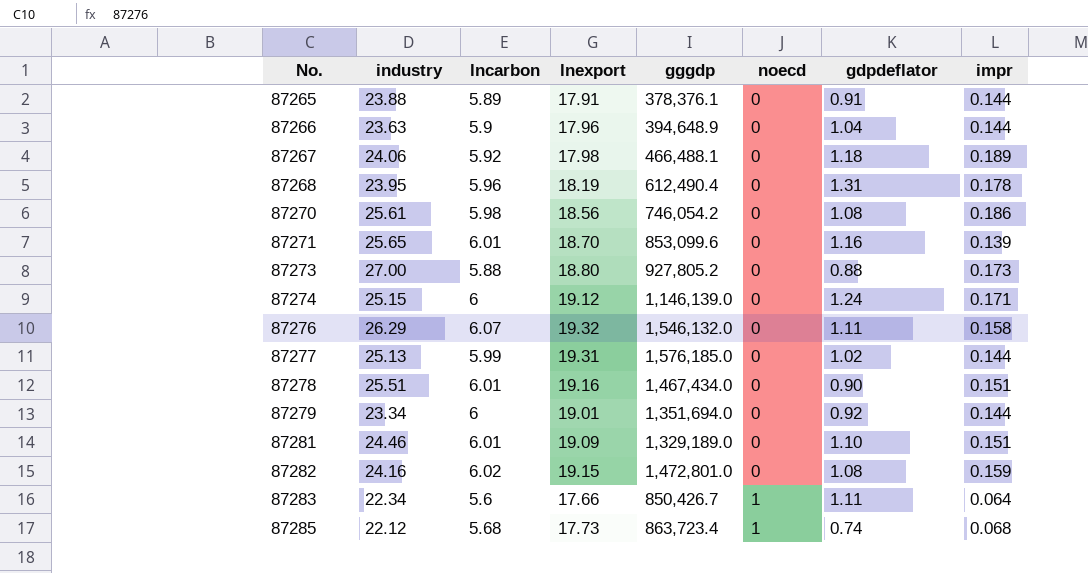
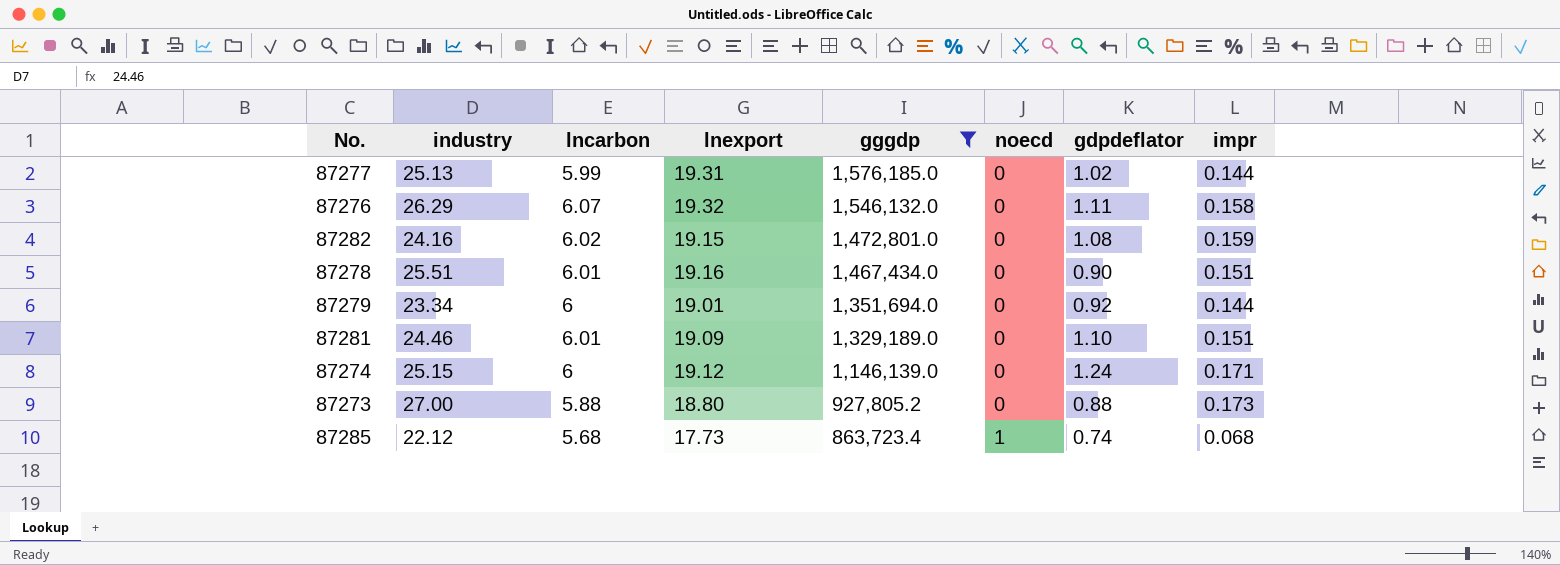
filter: none -> gggdp >= 863,723.4
row order: No. ascending -> gggdp descending

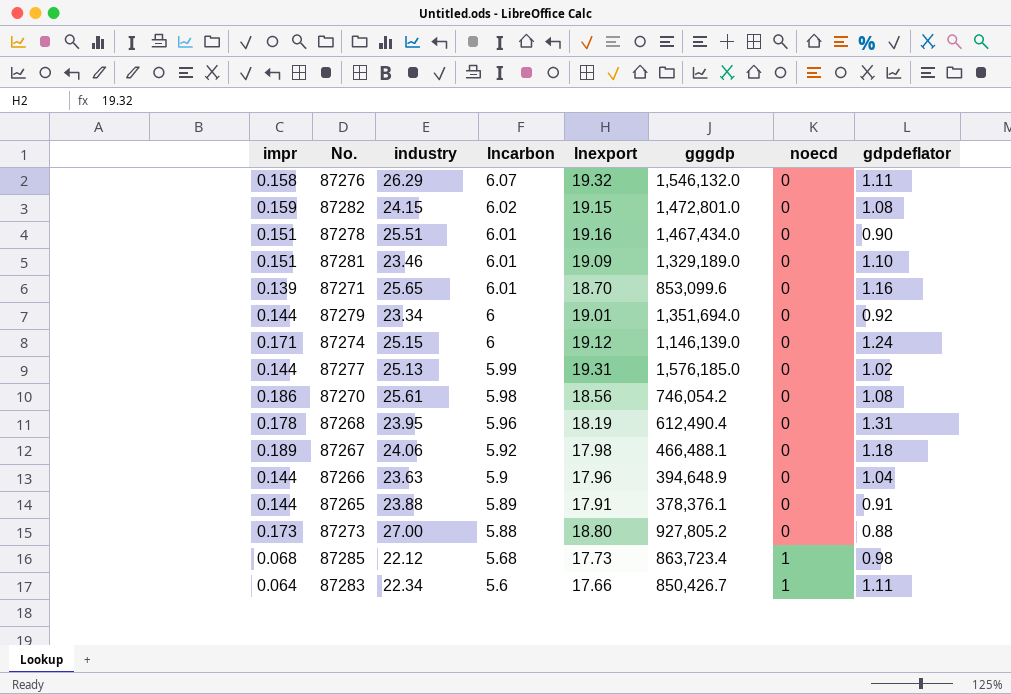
filter: gggdp >= 863,723.4 -> none
row order: gggdp descending -> lncarbon descending
column impr | position: 8 -> 1
87282 | industry: 24.16 -> 24.15
87281 | industry: 24.46 -> 23.46
87285 | gdpdeflator: 0.74 -> 0.98

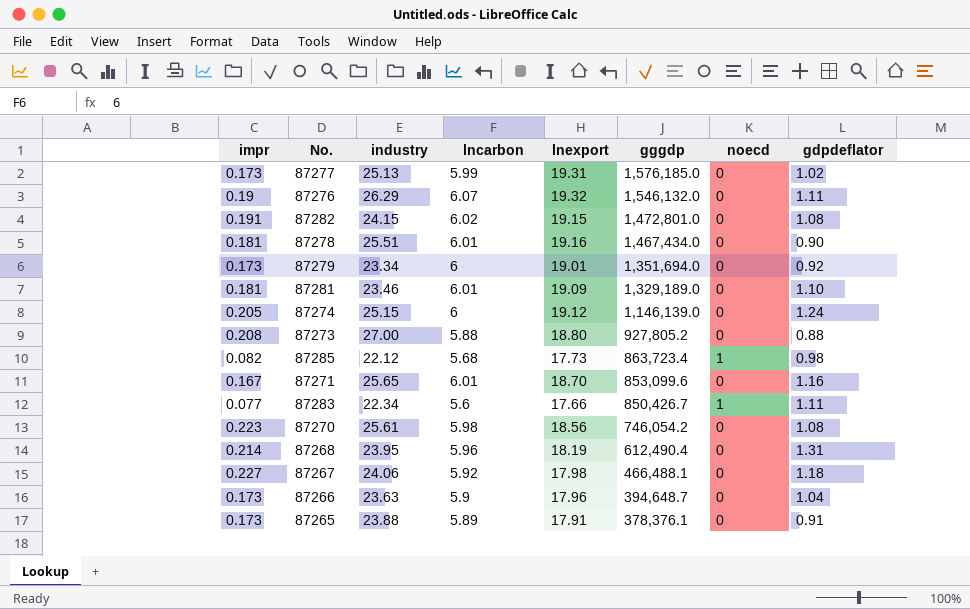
row order: lncarbon descending -> gggdp descending
87277 | impr: 0.144 -> 0.173
87276 | impr: 0.158 -> 0.19
87282 | impr: 0.159 -> 0.191
87278 | impr: 0.151 -> 0.181
87279 | impr: 0.144 -> 0.173
87281 | impr: 0.151 -> 0.181
87274 | impr: 0.171 -> 0.205
87273 | impr: 0.173 -> 0.208
87285 | impr: 0.068 -> 0.082
87271 | impr: 0.139 -> 0.167
87283 | impr: 0.064 -> 0.077
87270 | impr: 0.186 -> 0.223
87268 | impr: 0.178 -> 0.214
87267 | impr: 0.189 -> 0.227
87266 | impr: 0.144 -> 0.173
87266 | gggdp: 394,648.9 -> 394,648.7
87265 | impr: 0.144 -> 0.173

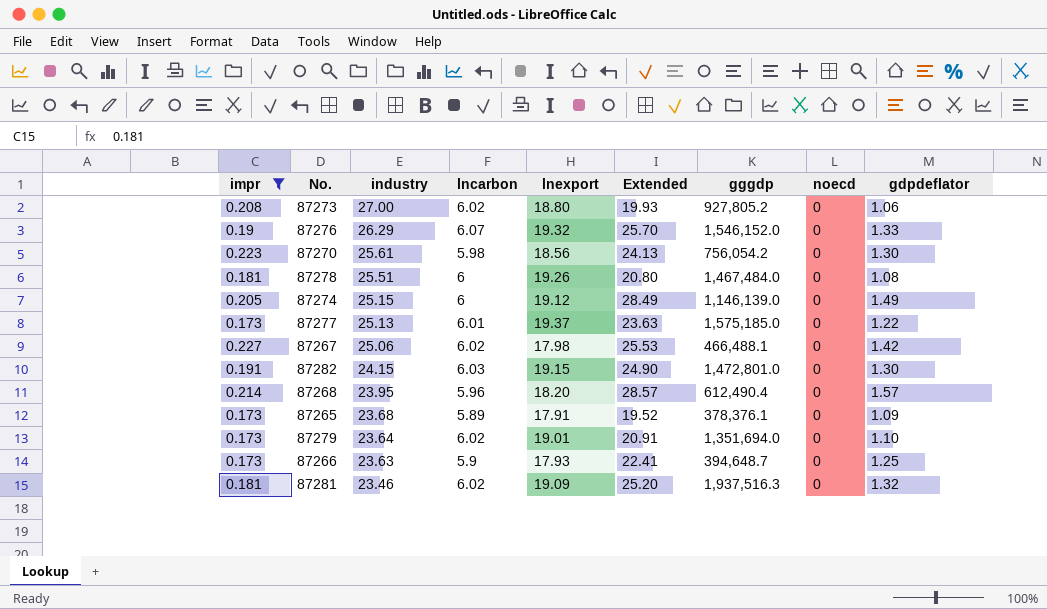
filter: none -> impr >= 0.173
row order: gggdp descending -> industry descending
column Extended | formula: none -> [lnexport] * [gdpdeflator]
87273 | lncarbon: 5.88 -> 6.02
87273 | gdpdeflator: 0.88 -> 1.06
87276 | gggdp: 1,546,132.0 -> 1,546,152.0
87276 | gdpdeflator: 1.11 -> 1.33
87270 | gggdp: 746,054.2 -> 756,054.2
87270 | gdpdeflator: 1.08 -> 1.30
87278 | lncarbon: 6.01 -> 6
87278 | lnexport: 19.16 -> 19.26
87278 | gggdp: 1,467,434.0 -> 1,467,484.0
87278 | gdpdeflator: 0.90 -> 1.08
87274 | gdpdeflator: 1.24 -> 1.49
87277 | lncarbon: 5.99 -> 6.01
87277 | lnexport: 19.31 -> 19.37
87277 | gggdp: 1,576,185.0 -> 1,575,185.0
87277 | gdpdeflator: 1.02 -> 1.22
87267 | industry: 24.06 -> 25.06
87267 | lncarbon: 5.92 -> 6.02
87267 | gdpdeflator: 1.18 -> 1.42
87282 | lncarbon: 6.02 -> 6.03
87282 | gdpdeflator: 1.08 -> 1.30
87268 | lnexport: 18.19 -> 18.20
87268 | gdpdeflator: 1.31 -> 1.57
87265 | industry: 23.88 -> 23.68
87265 | gdpdeflator: 0.91 -> 1.09
87279 | industry: 23.34 -> 23.64
87279 | lncarbon: 6 -> 6.02
87279 | gdpdeflator: 0.92 -> 1.10
87266 | lnexport: 17.96 -> 17.93
87266 | gdpdeflator: 1.04 -> 1.25
87281 | lncarbon: 6.01 -> 6.02
87281 | gggdp: 1,329,189.0 -> 1,937,516.3
87281 | gdpdeflator: 1.10 -> 1.32

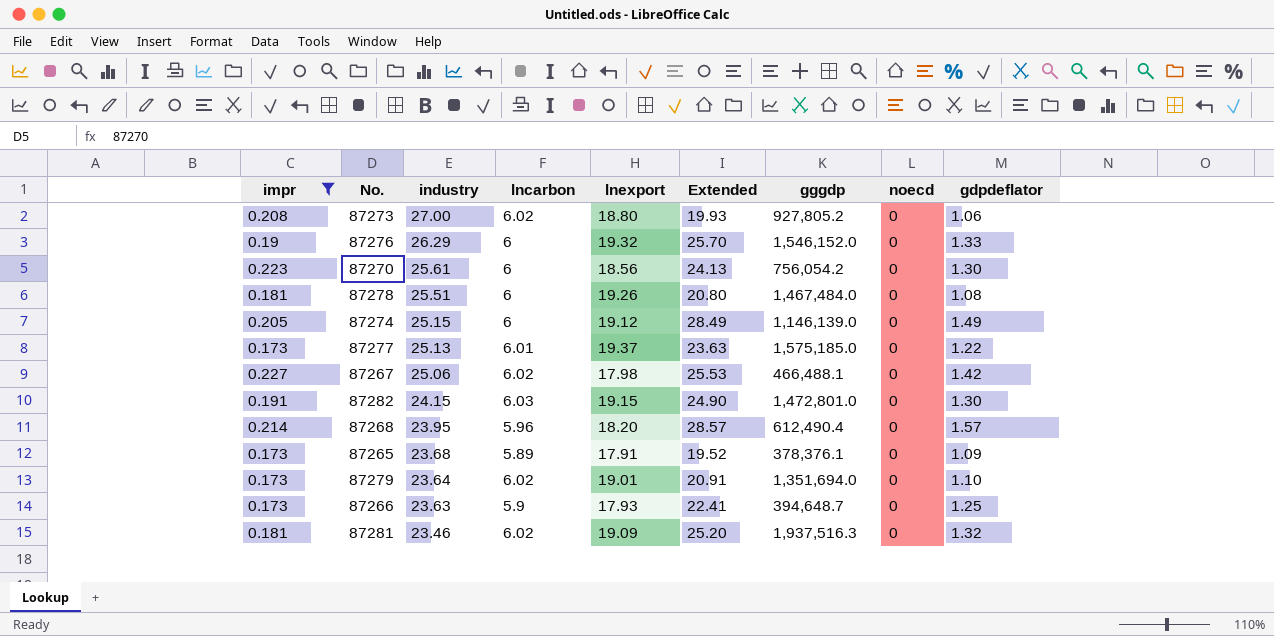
87276 | lncarbon: 6.07 -> 6
87270 | lncarbon: 5.98 -> 6

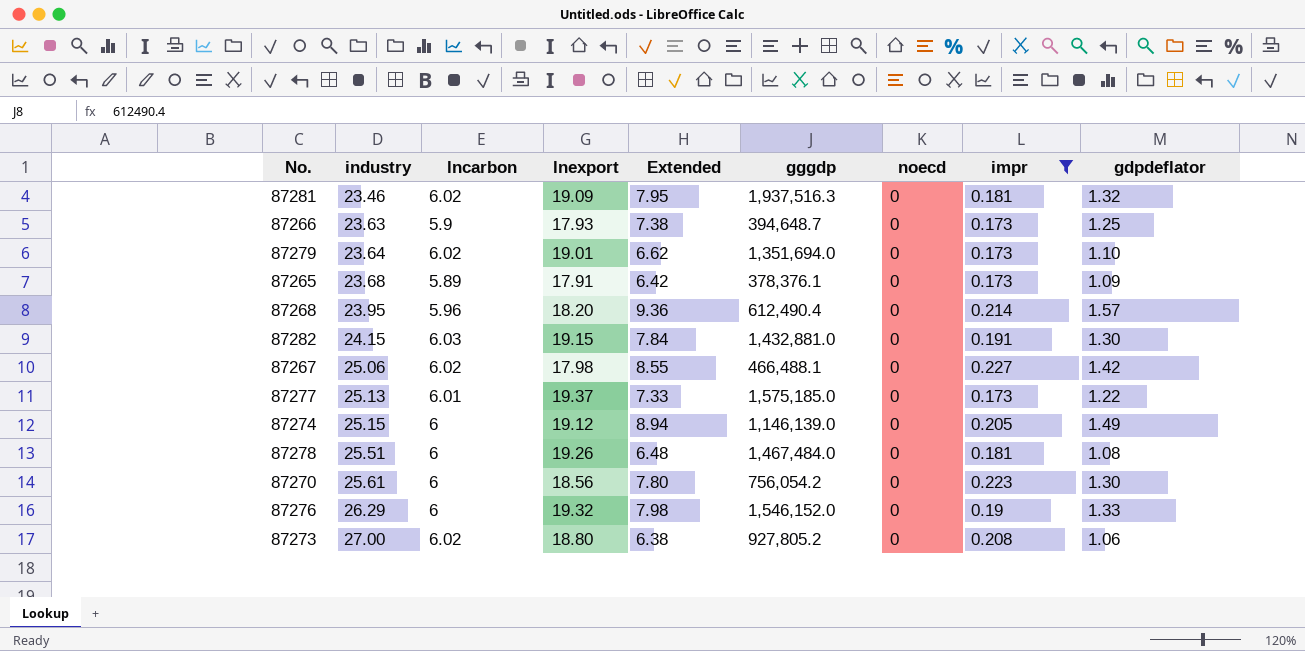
row order: industry descending -> industry ascending
column Extended | formula: [lnexport] * [gdpdeflator] -> [lncarbon] * [gdpdeflator]
column impr | position: 1 -> 8
87282 | gggdp: 1,472,801.0 -> 1,432,881.0

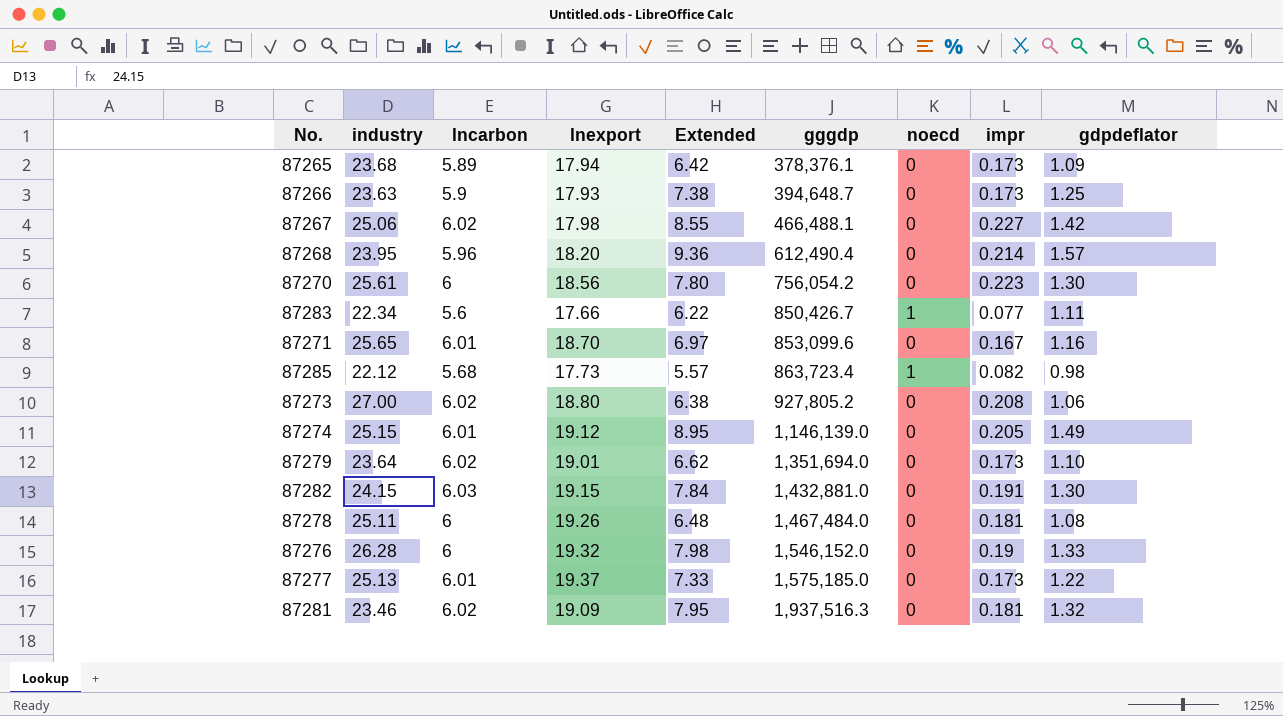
filter: impr >= 0.173 -> none
row order: industry ascending -> gggdp ascending
87265 | lnexport: 17.91 -> 17.94
87274 | lncarbon: 6 -> 6.01
87274 | Extended: 8.94 -> 8.95
87278 | industry: 25.51 -> 25.11
87276 | industry: 26.29 -> 26.28

